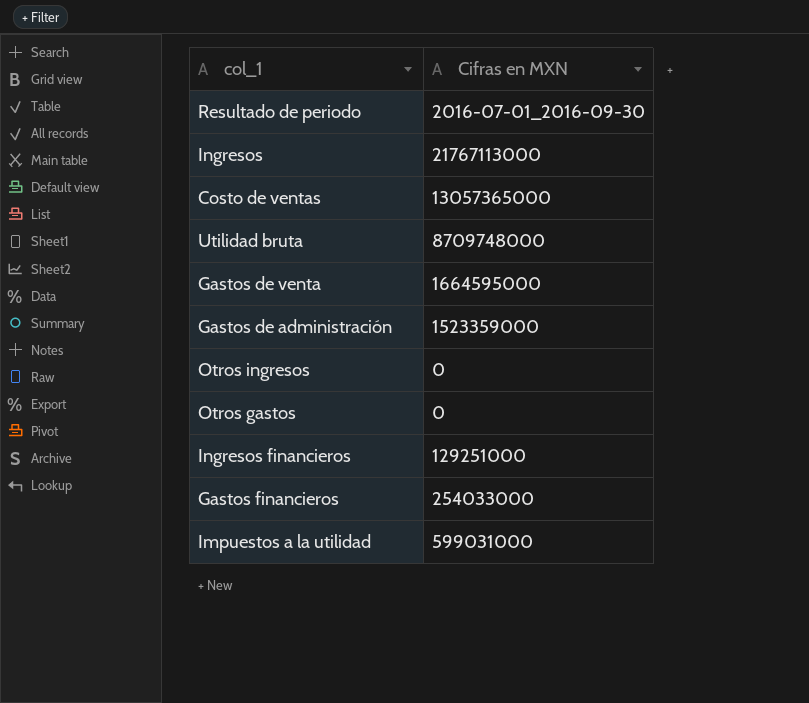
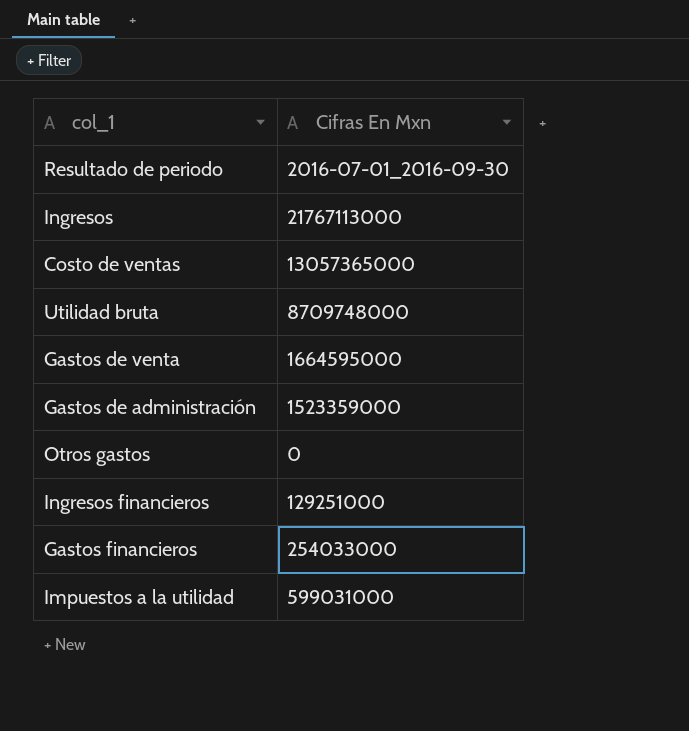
column name: Cifras en MXN -> Cifras En Mxn
row Otros ingresos: 0 -> none

